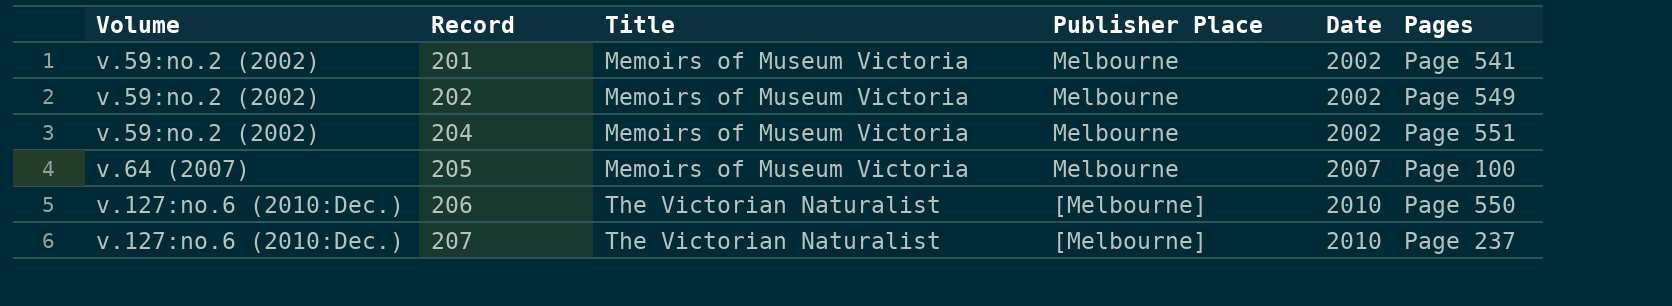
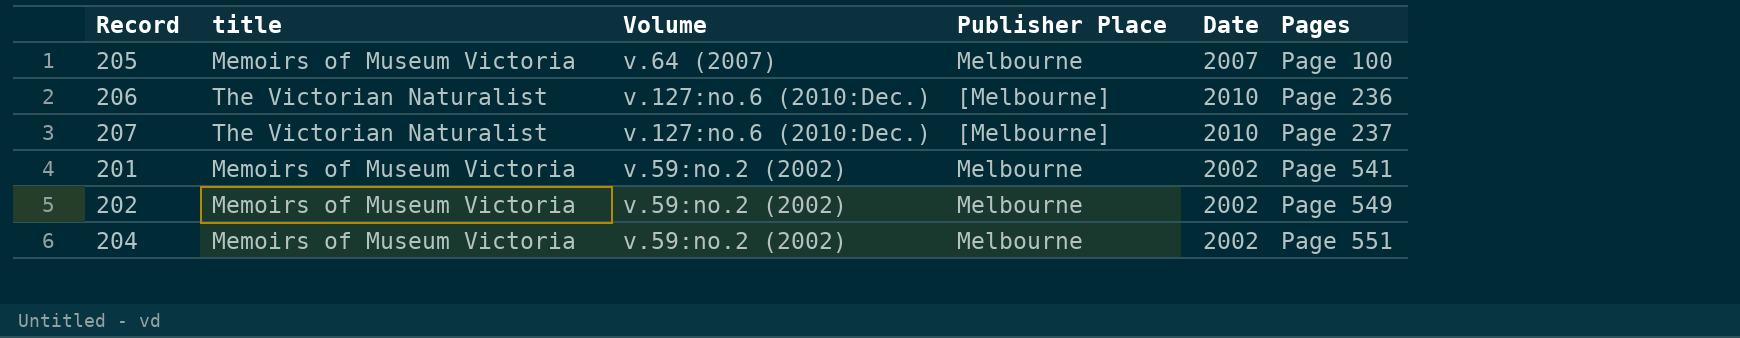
row order: Volume ascending -> Pages ascending
column name: Title -> title
column Volume | position: 1 -> 3
206 | Pages: Page 550 -> Page 236

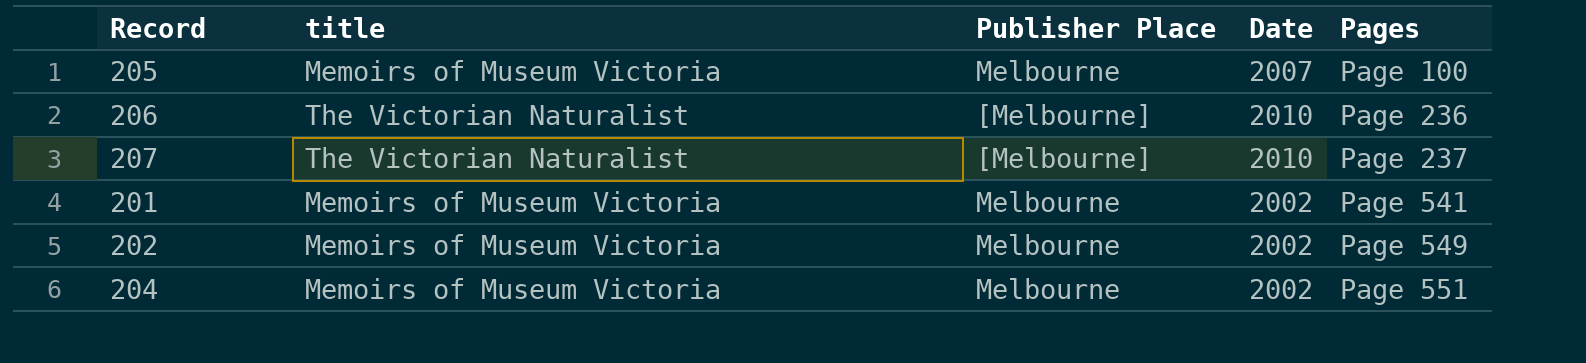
column Volume | position: 3 -> none

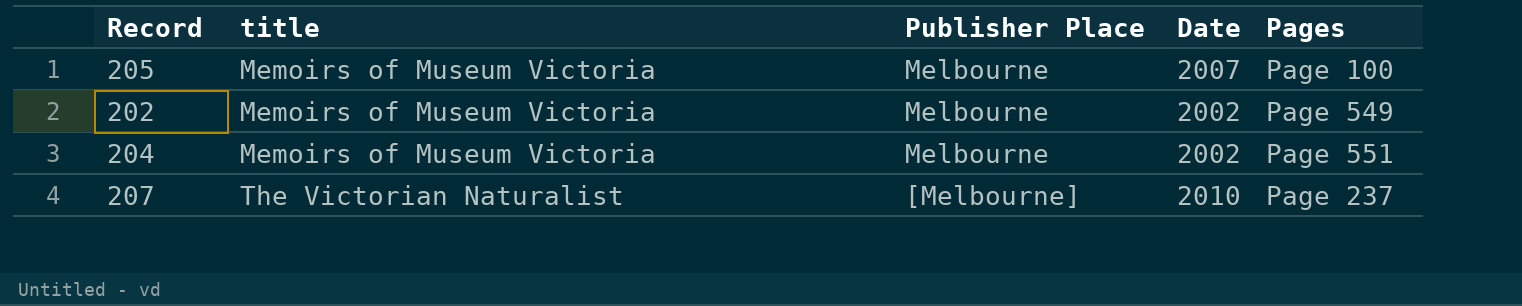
row order: Pages ascending -> title ascending
row 206: The Victorian Naturalist | [Melbourne] | 2010 | Page 236 -> none
row 201: Memoirs of Museum Victoria | Melbourne | 2002 | Page 541 -> none

